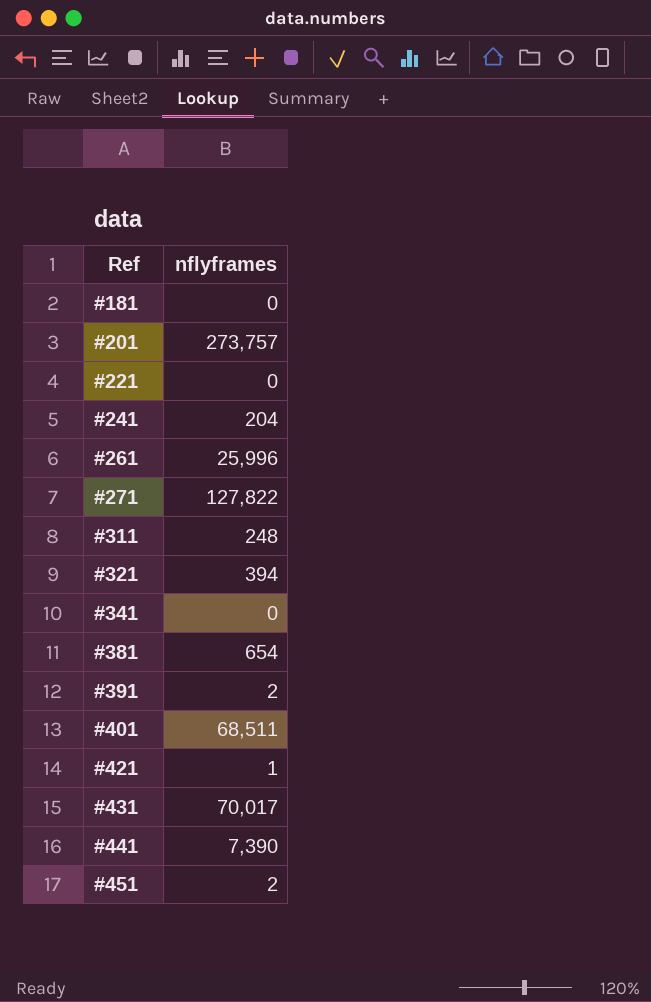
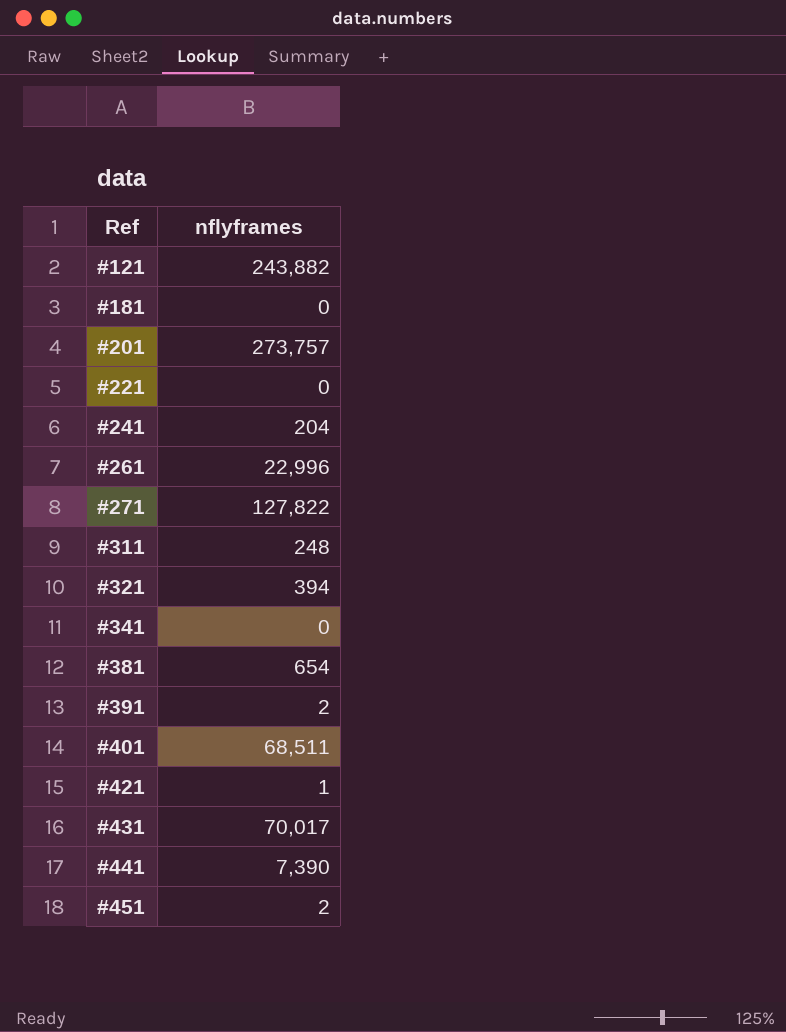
row #121: none -> 243,882
#261 | nflyframes: 25,996 -> 22,996

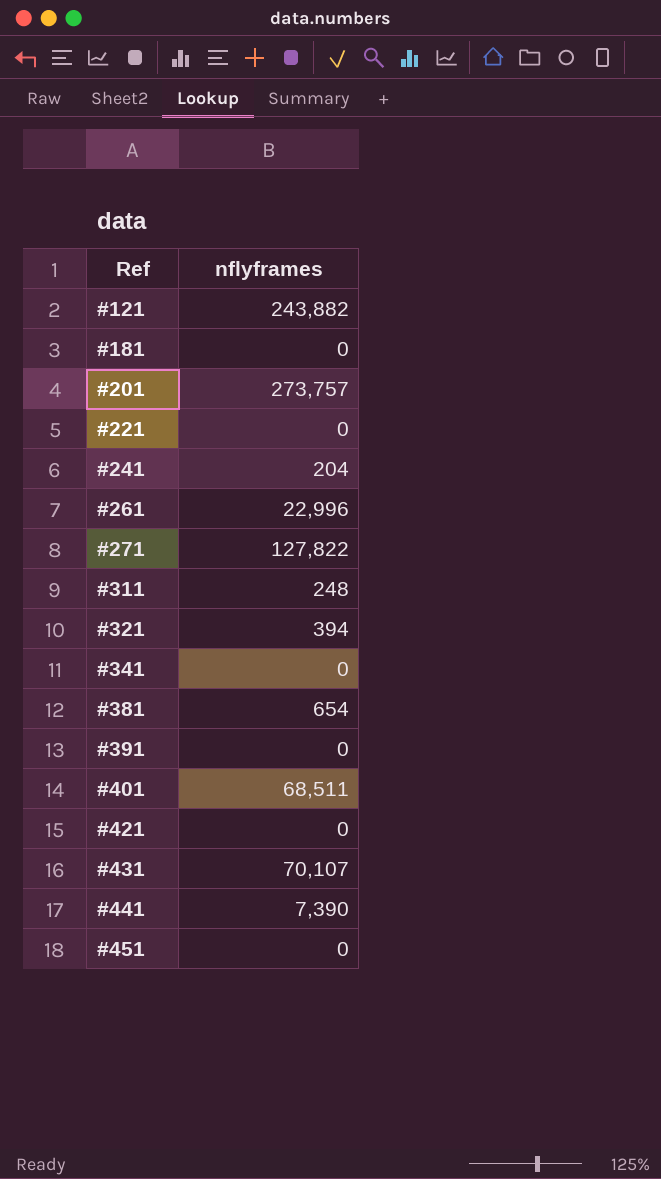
#391 | nflyframes: 2 -> 0
#421 | nflyframes: 1 -> 0
#431 | nflyframes: 70,017 -> 70,107
#451 | nflyframes: 2 -> 0

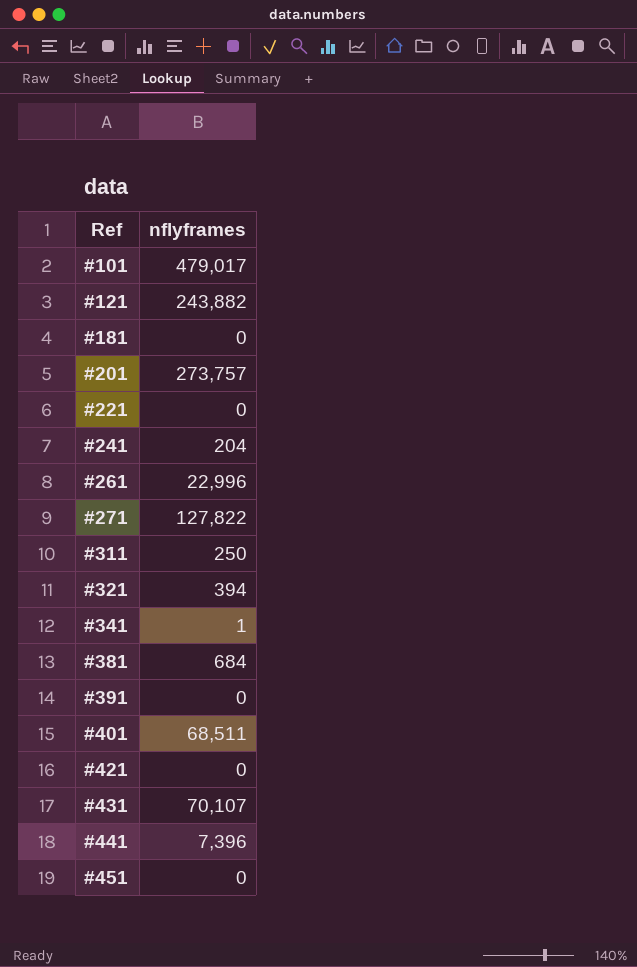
row #101: none -> 479,017
#311 | nflyframes: 248 -> 250
#341 | nflyframes: 0 -> 1
#381 | nflyframes: 654 -> 684
#441 | nflyframes: 7,390 -> 7,396

